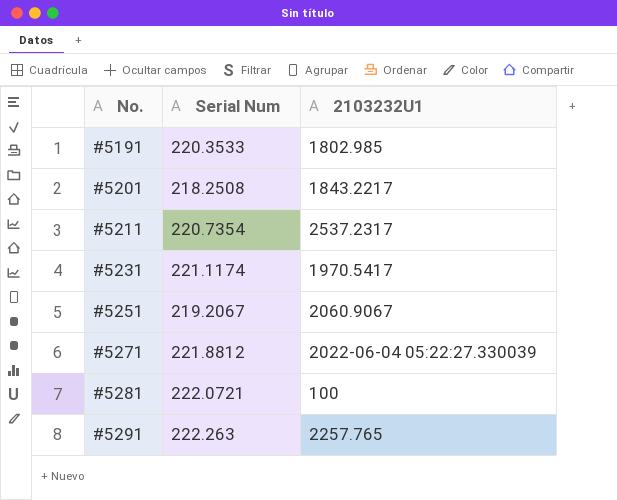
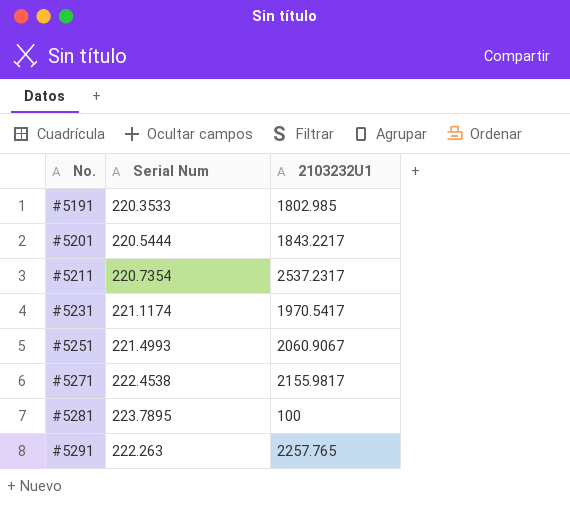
#5201 | Serial Num: 218.2508 -> 220.5444
#5251 | Serial Num: 219.2067 -> 221.4993
#5271 | Serial Num: 221.8812 -> 222.4538
#5271 | 2103232U1: 2022-06-04 05:22:27.330039 -> 2155.9817
#5281 | Serial Num: 222.0721 -> 223.7895

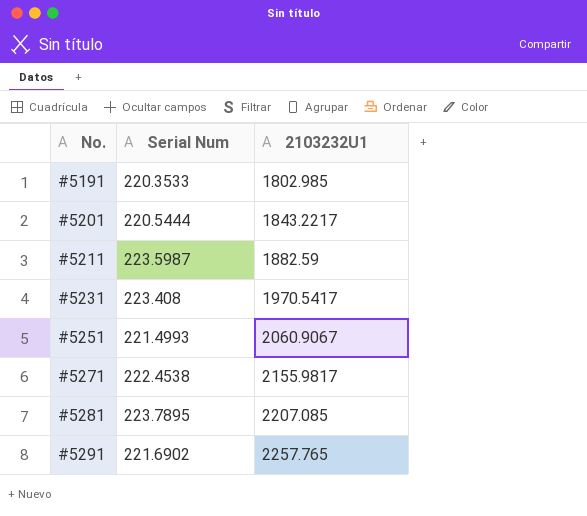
#5211 | Serial Num: 220.7354 -> 223.5987
#5211 | 2103232U1: 2537.2317 -> 1882.59
#5231 | Serial Num: 221.1174 -> 223.408
#5281 | 2103232U1: 100 -> 2207.085
#5291 | Serial Num: 222.263 -> 221.6902

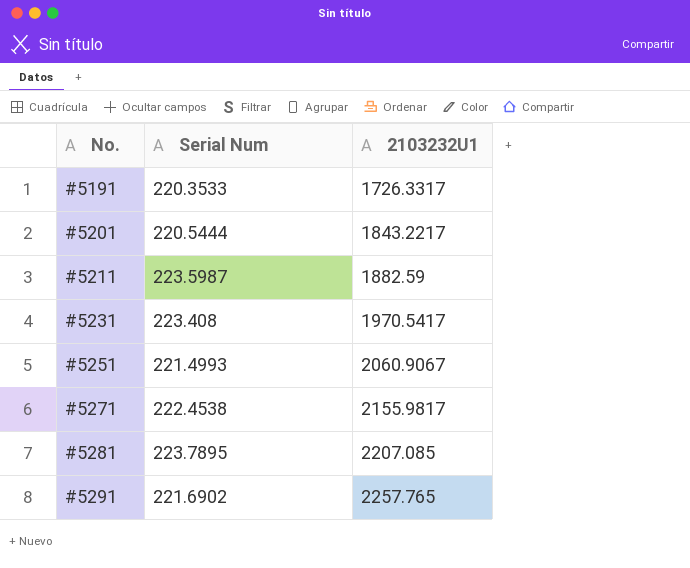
#5191 | 2103232U1: 1802.985 -> 1726.3317

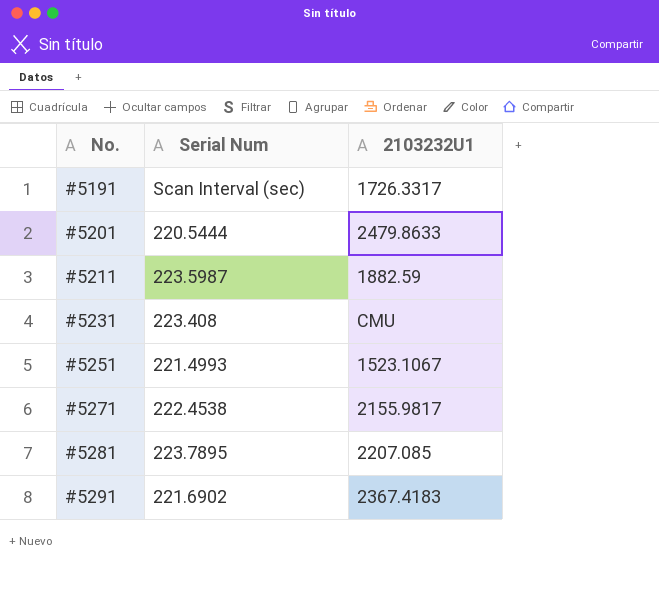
#5191 | Serial Num: 220.3533 -> Scan Interval (sec)
#5201 | 2103232U1: 1843.2217 -> 2479.8633
#5231 | 2103232U1: 1970.5417 -> CMU
#5251 | 2103232U1: 2060.9067 -> 1523.1067
#5291 | 2103232U1: 2257.765 -> 2367.4183

